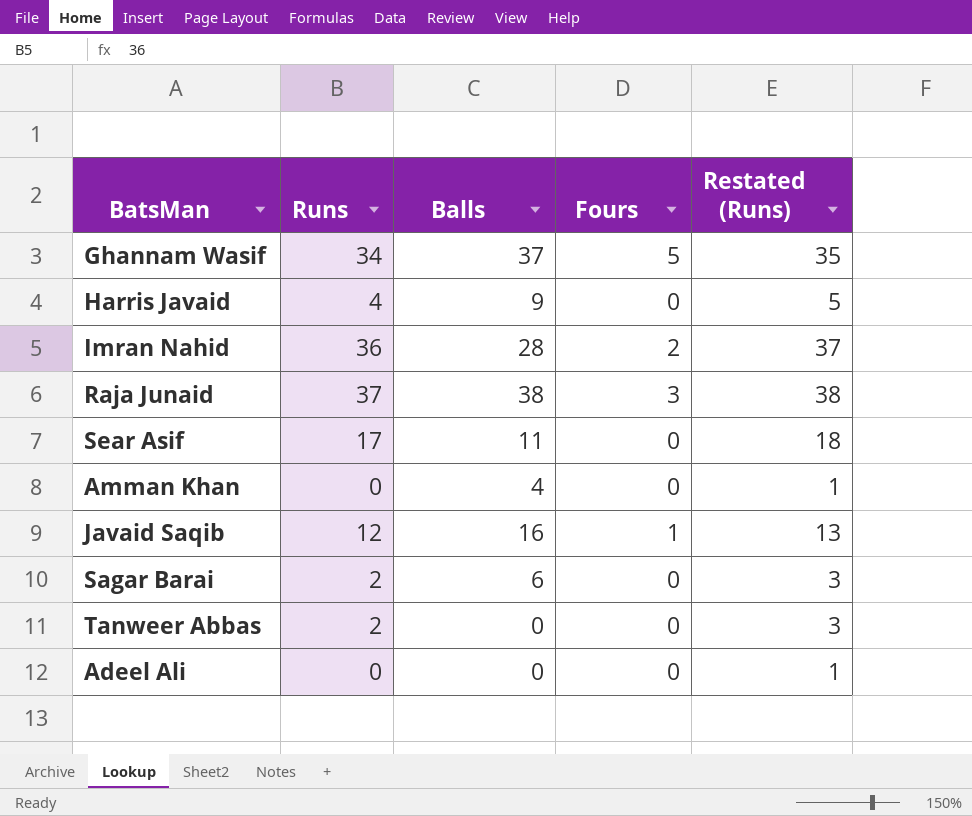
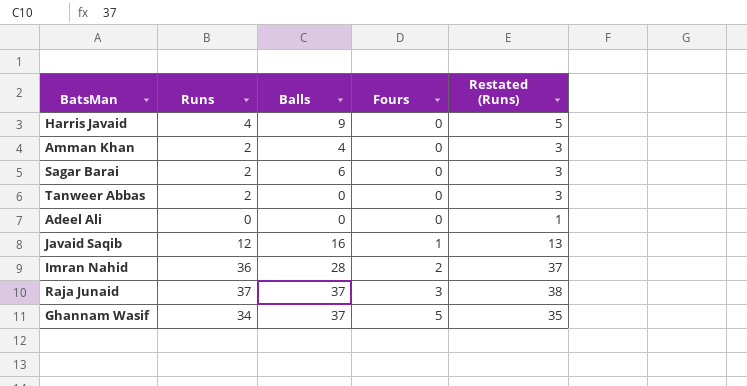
row order: none -> Fours ascending
row Sear Asif: 17 | 11 | 0 | 18 -> none
Amman Khan | Runs: 0 -> 2
Amman Khan | Restated (Runs): 1 -> 3
Raja Junaid | Balls: 38 -> 37

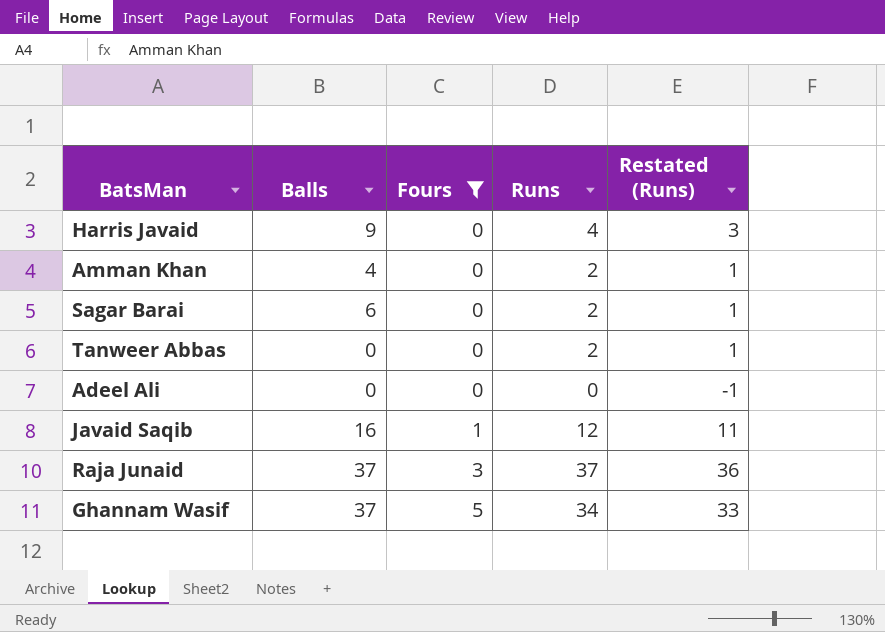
filter: none -> Fours != 2
column Runs | position: 2 -> 4
column Restated (Runs) | formula: [Runs] + 1 -> [Runs] - 1

